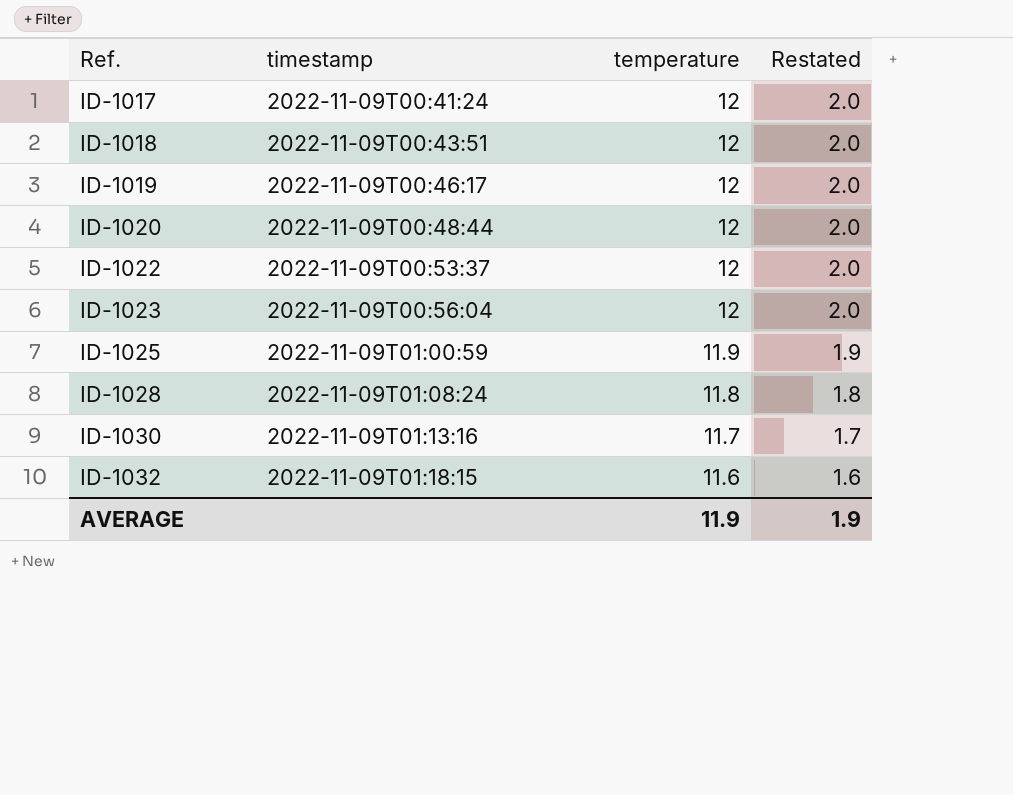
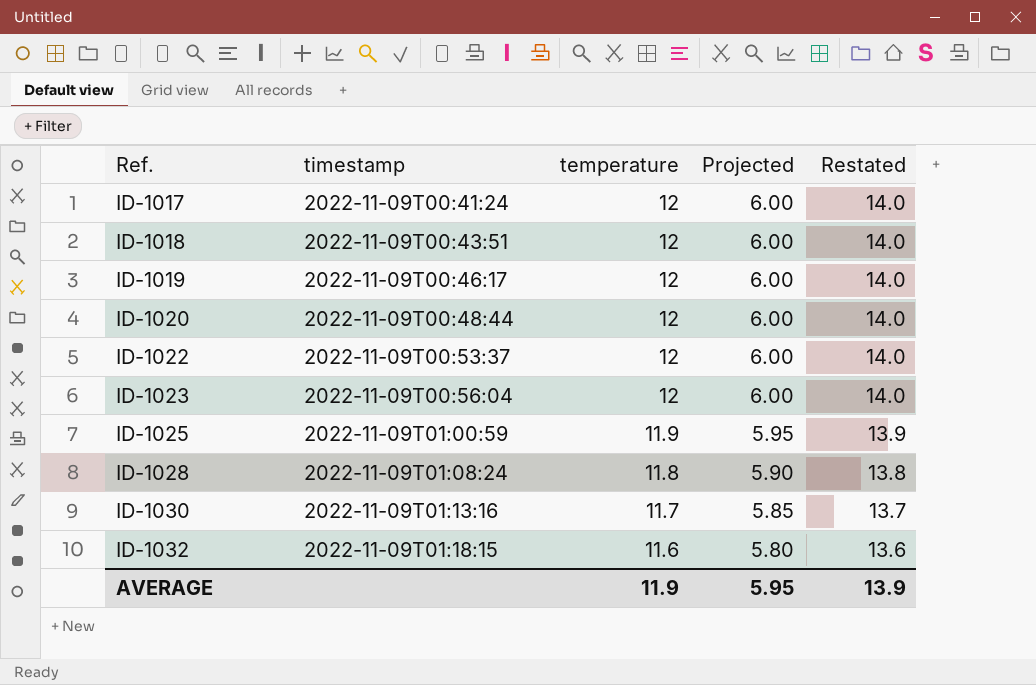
column Projected | formula: none -> [temperature] * 0.5
column Restated | formula: [temperature] - 10 -> [temperature] + 2
AVERAGE | Restated: 1.9 -> 13.9

